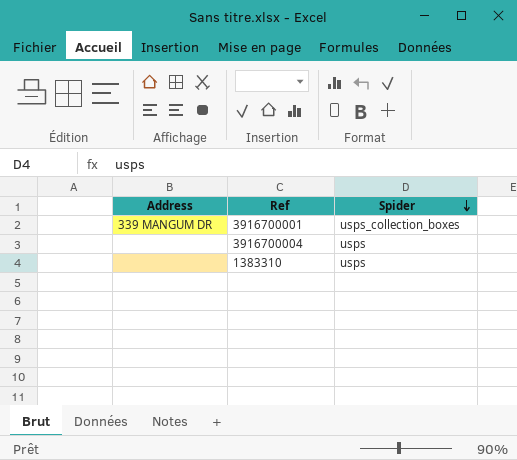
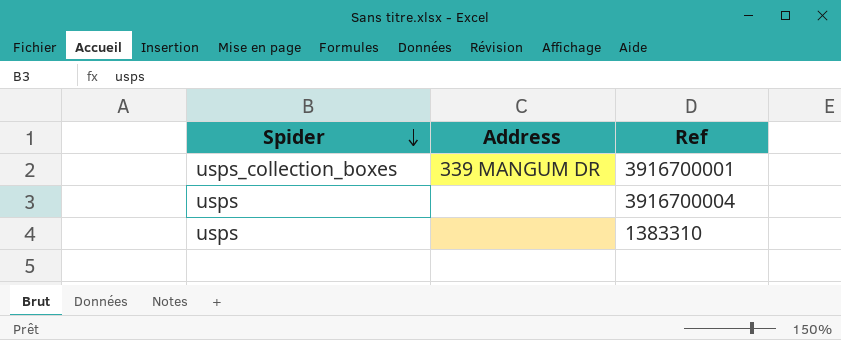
column Spider | position: 3 -> 1

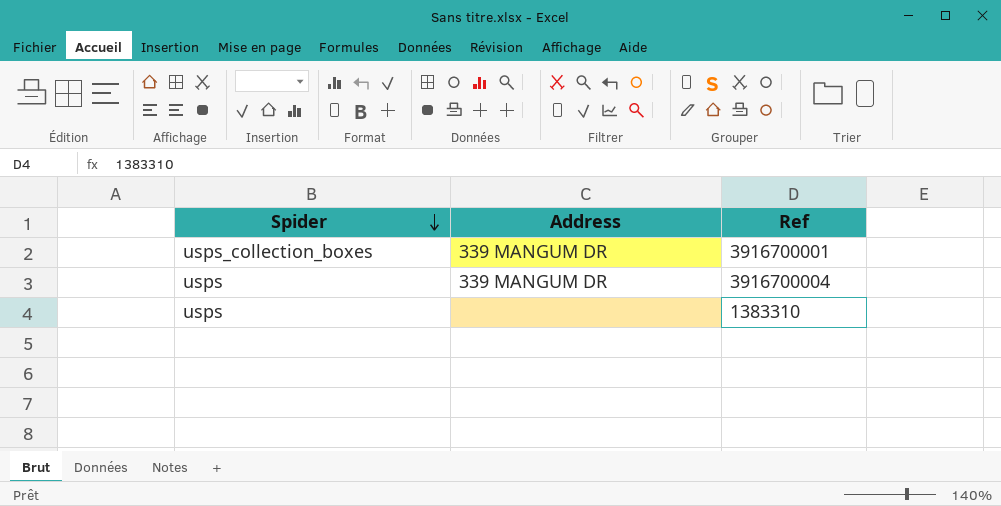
3916700004 | Address: none -> 339 MANGUM DR

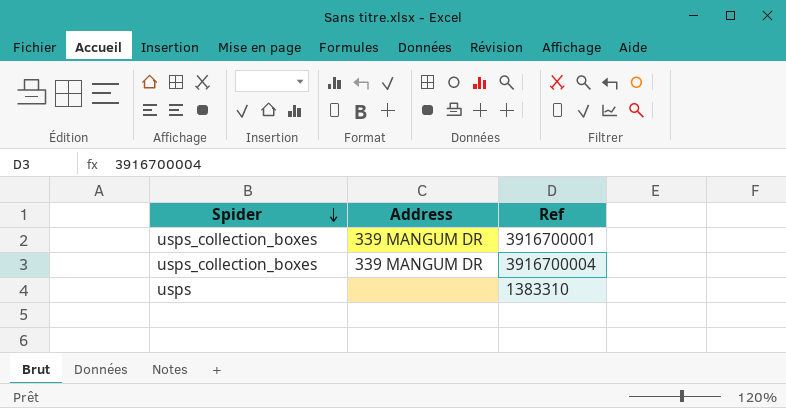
3916700004 | Spider: usps -> usps_collection_boxes

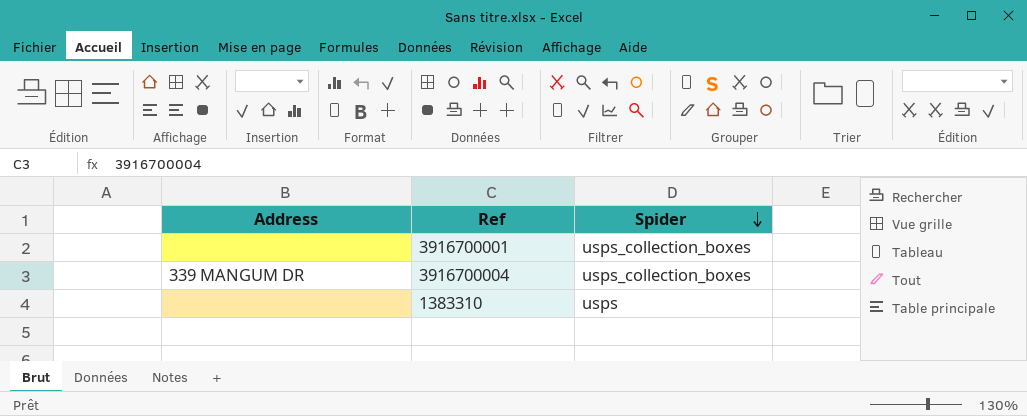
column Spider | position: 1 -> 3
3916700001 | Address: 339 MANGUM DR -> none

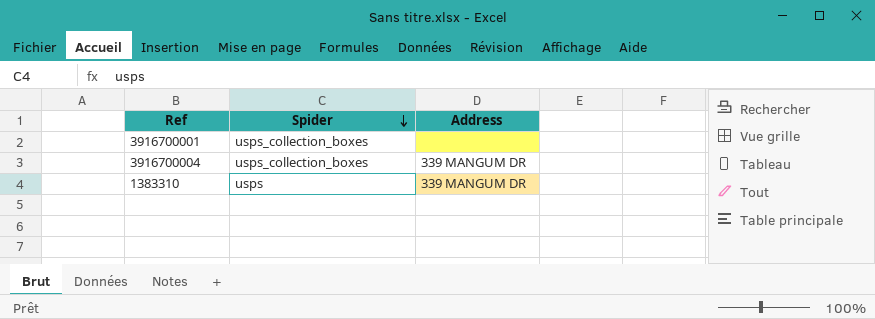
column Address | position: 1 -> 3
1383310 | Address: none -> 339 MANGUM DR

